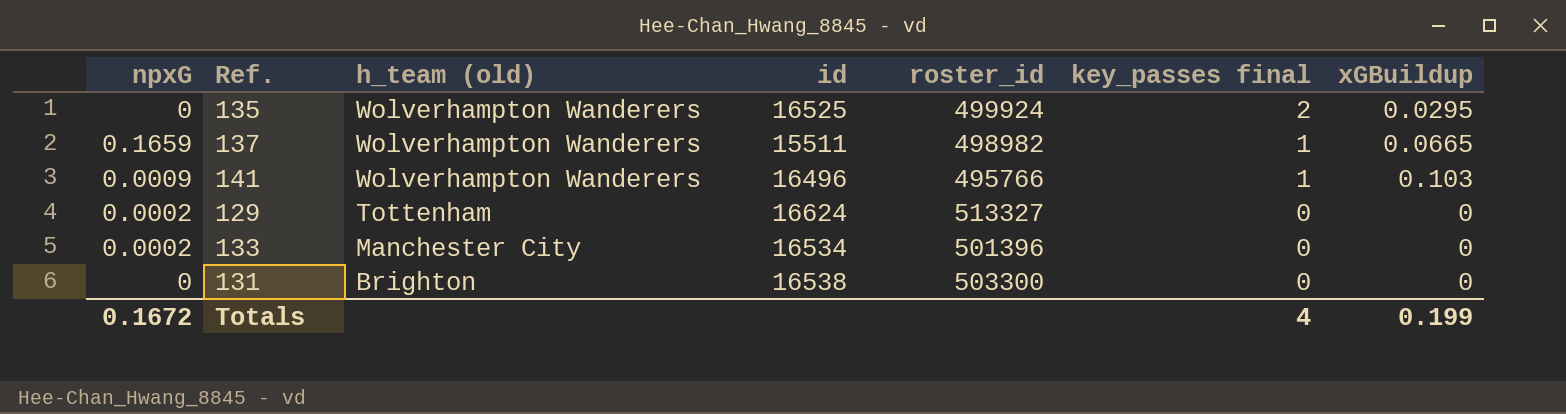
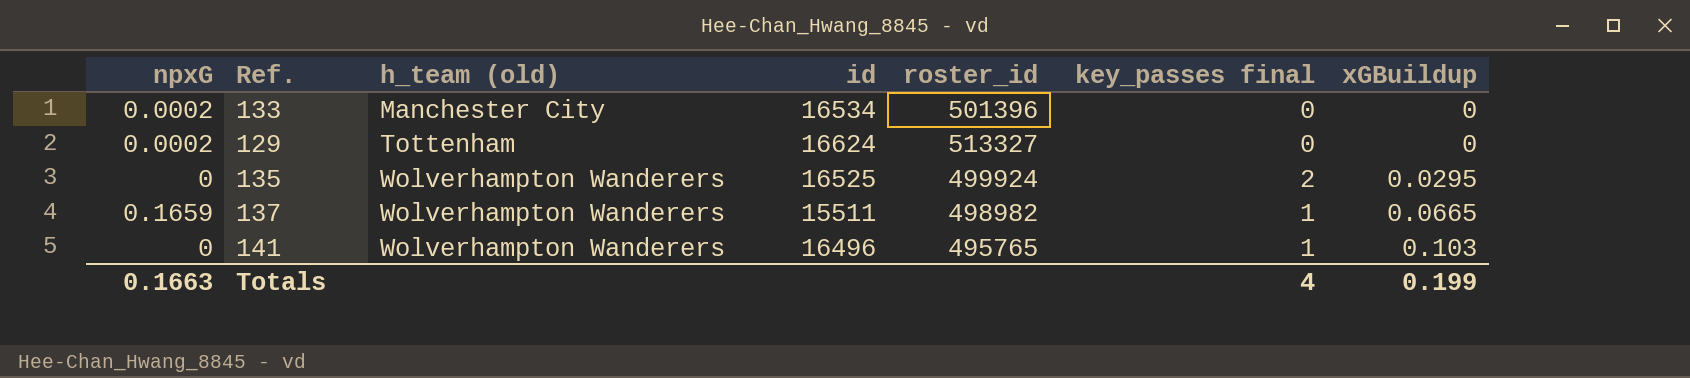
row order: h_team (old) descending -> h_team (old) ascending
row 131: 0 | Brighton | 16538 | 503300 | 0 | 0 -> none
141 | npxG: 0.0009 -> 0
141 | roster_id: 495766 -> 495765
Totals | npxG: 0.1672 -> 0.1663

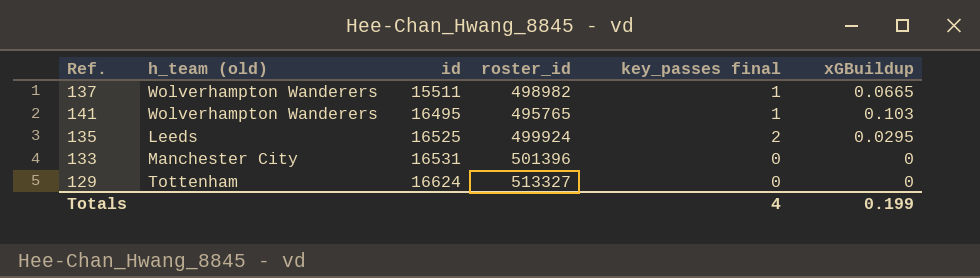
row order: h_team (old) ascending -> id ascending
column npxG | position: 1 -> none
141 | id: 16496 -> 16495
135 | h_team (old): Wolverhampton Wanderers -> Leeds
133 | id: 16534 -> 16531

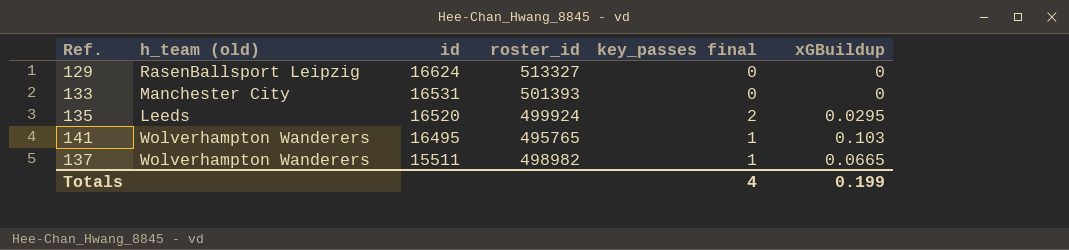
row order: id ascending -> id descending
129 | h_team (old): Tottenham -> RasenBallsport Leipzig
133 | roster_id: 501396 -> 501393
135 | id: 16525 -> 16520

